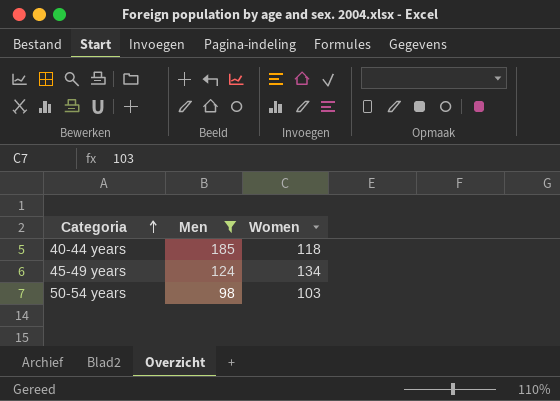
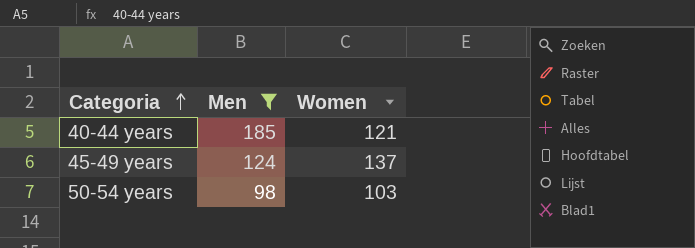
40-44 years | Women: 118 -> 121
45-49 years | Women: 134 -> 137

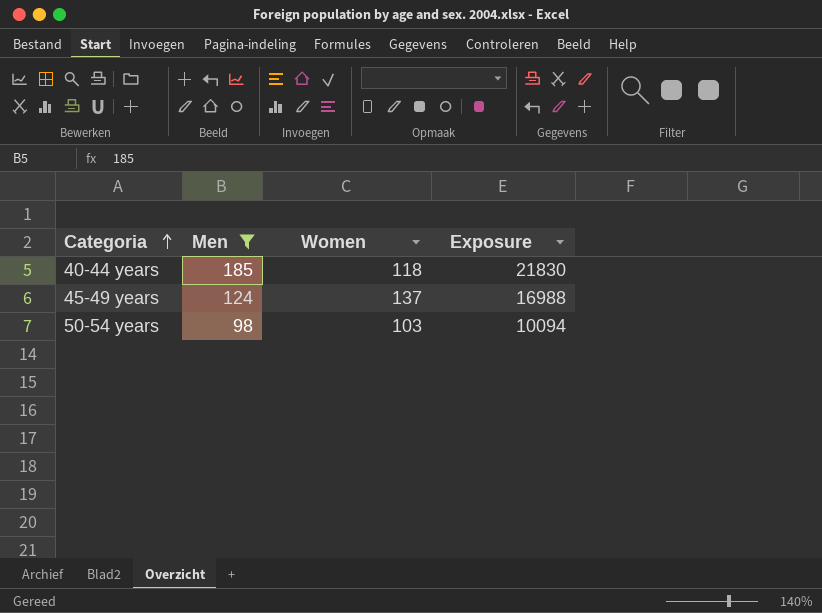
column Exposure | formula: none -> [Men] * [Women]
40-44 years | Women: 121 -> 118

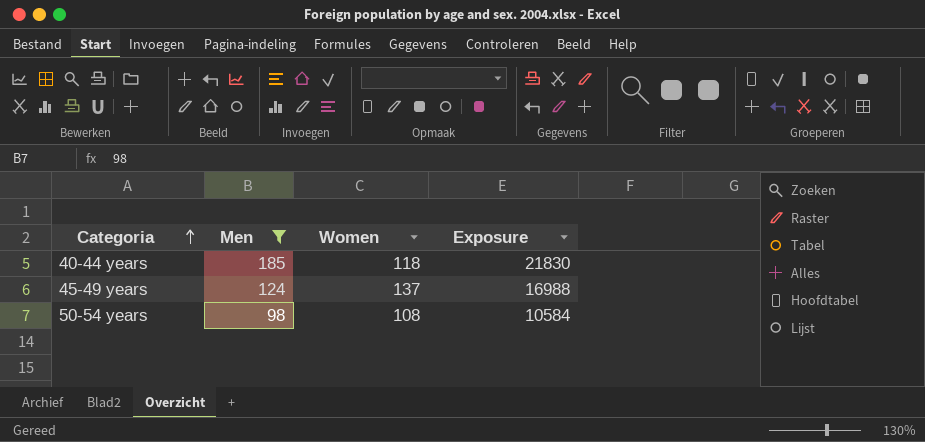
50-54 years | Women: 103 -> 108
50-54 years | Exposure: 10094 -> 10584

